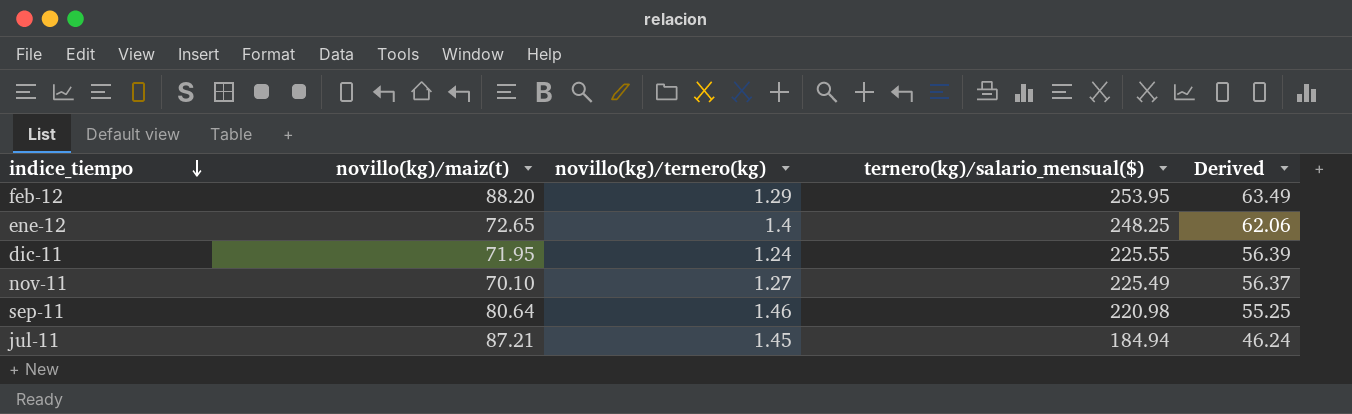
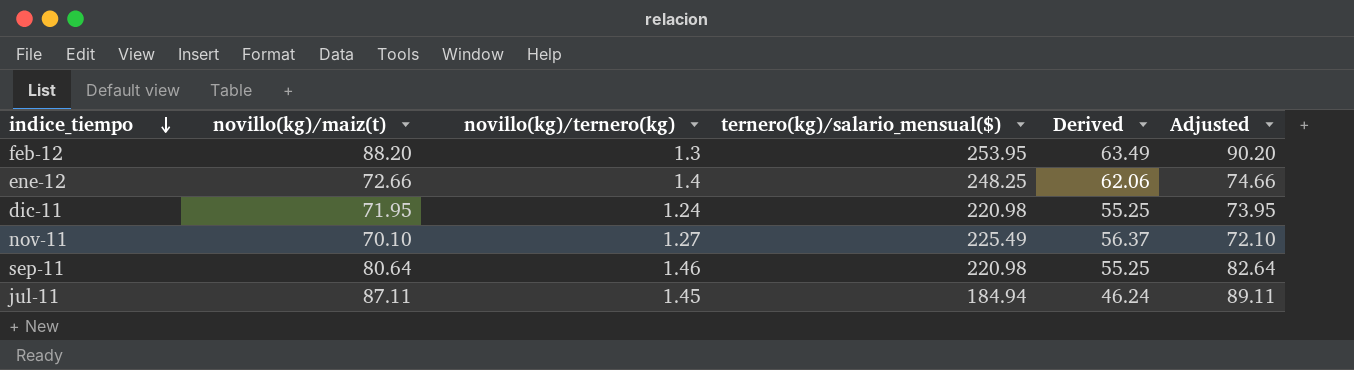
column Adjusted | formula: none -> [novillo(kg)/maiz(t)] + 2
feb-12 | novillo(kg)/ternero(kg): 1.29 -> 1.3
ene-12 | novillo(kg)/maiz(t): 72.65 -> 72.66
dic-11 | ternero(kg)/salario_mensual($): 225.55 -> 220.98
dic-11 | Derived: 56.39 -> 55.25
jul-11 | novillo(kg)/maiz(t): 87.21 -> 87.11

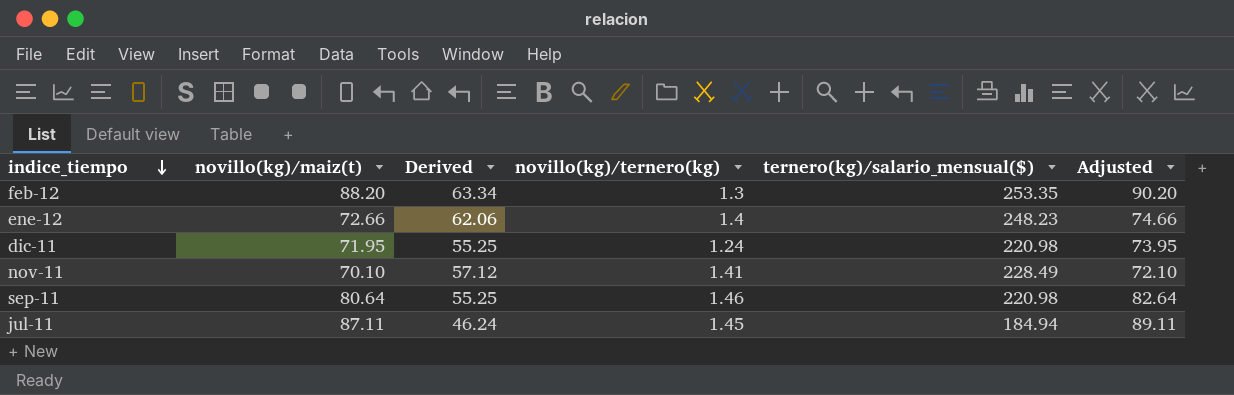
column Derived | position: 5 -> 3
feb-12 | Derived: 63.49 -> 63.34
feb-12 | ternero(kg)/salario_mensual($): 253.95 -> 253.35
ene-12 | ternero(kg)/salario_mensual($): 248.25 -> 248.23
nov-11 | Derived: 56.37 -> 57.12
nov-11 | novillo(kg)/ternero(kg): 1.27 -> 1.41
nov-11 | ternero(kg)/salario_mensual($): 225.49 -> 228.49

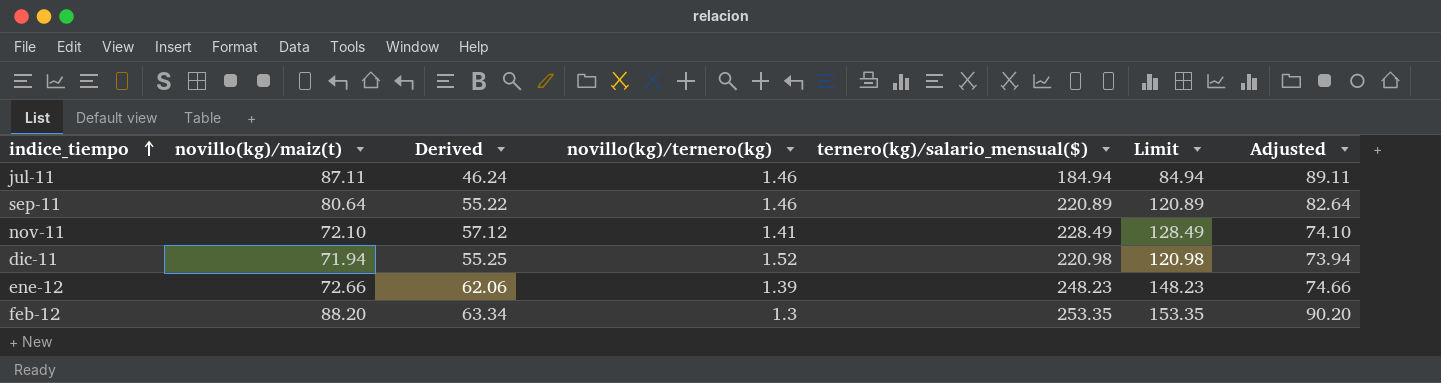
row order: indice_tiempo descending -> indice_tiempo ascending
column Limit | formula: none -> [ternero(kg)/salario_mensual($)] - 100
jul-11 | novillo(kg)/ternero(kg): 1.45 -> 1.46
sep-11 | Derived: 55.25 -> 55.22
sep-11 | ternero(kg)/salario_mensual($): 220.98 -> 220.89
nov-11 | novillo(kg)/maiz(t): 70.10 -> 72.10
nov-11 | Adjusted: 72.10 -> 74.10
dic-11 | novillo(kg)/maiz(t): 71.95 -> 71.94
dic-11 | novillo(kg)/ternero(kg): 1.24 -> 1.52
dic-11 | Adjusted: 73.95 -> 73.94
ene-12 | novillo(kg)/ternero(kg): 1.4 -> 1.39

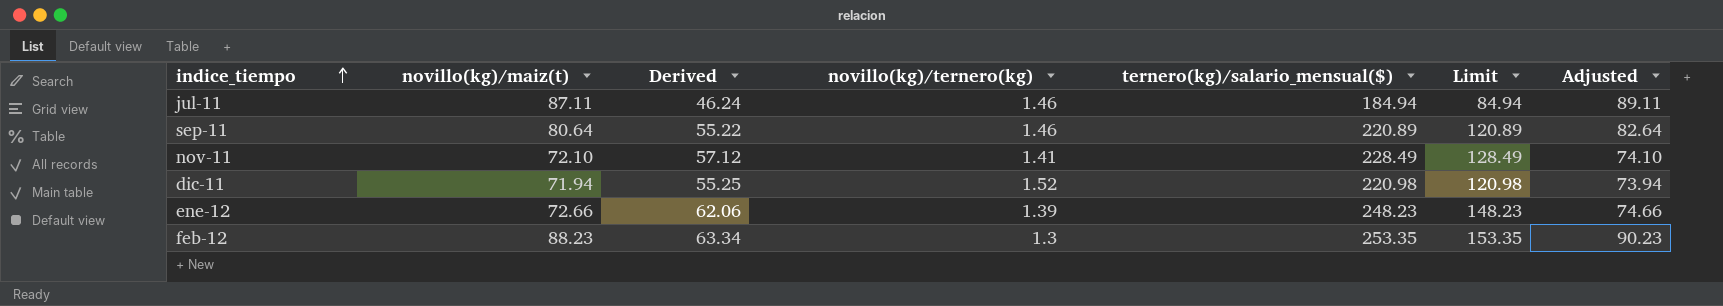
feb-12 | novillo(kg)/maiz(t): 88.20 -> 88.23
feb-12 | Adjusted: 90.20 -> 90.23

